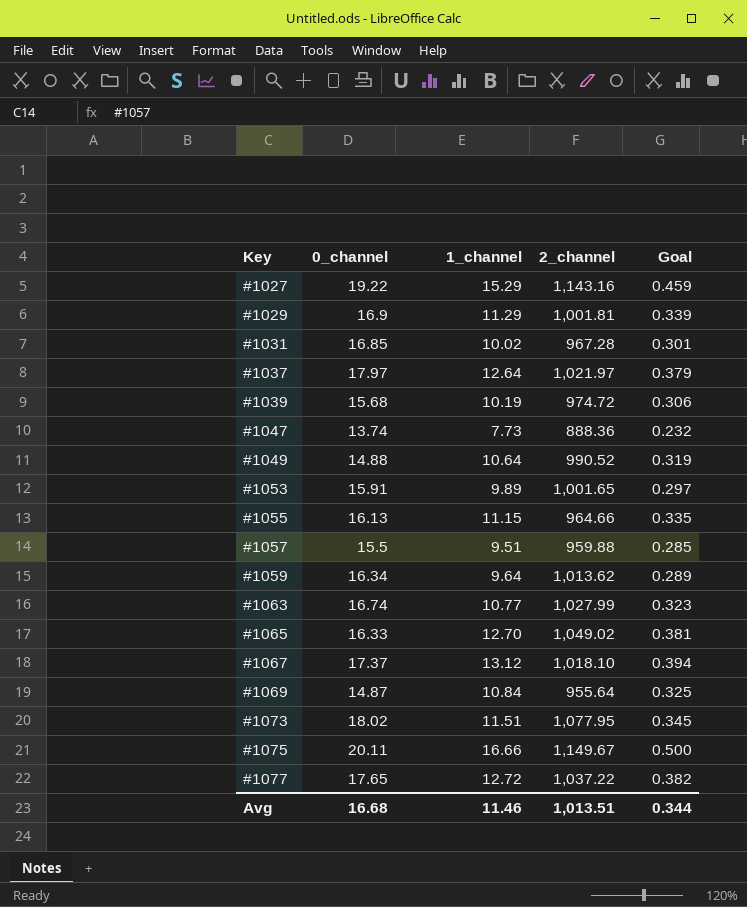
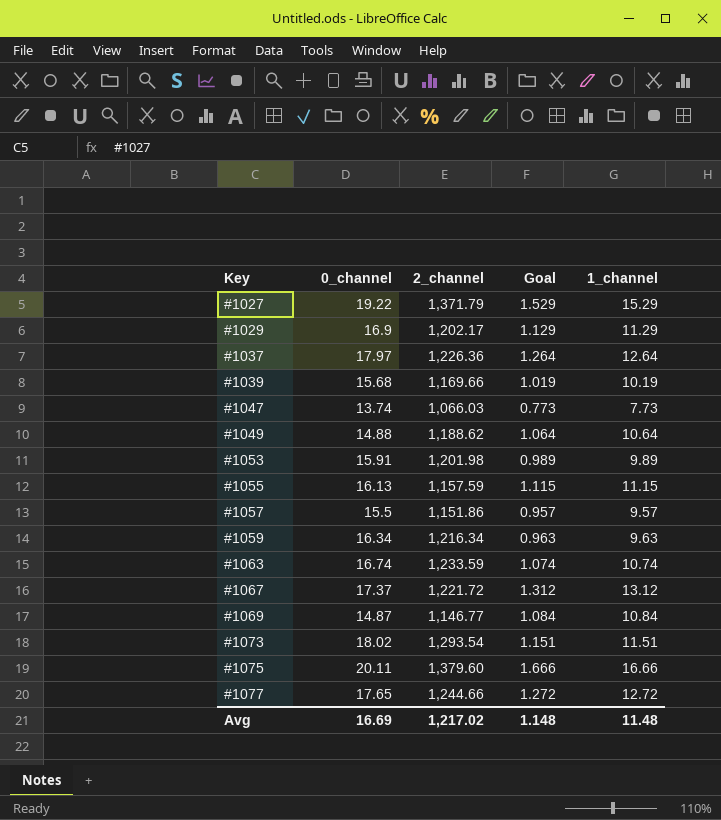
column Goal | formula: [1_channel] * 0.03 -> [1_channel] * 0.1
column 1_channel | position: 3 -> 5
row #1031: 16.85 | 10.02 | 967.28 | 0.301 -> none
row #1065: 16.33 | 12.70 | 1,049.02 | 0.381 -> none
#1027 | 2_channel: 1,143.16 -> 1,371.79
#1029 | 2_channel: 1,001.81 -> 1,202.17
#1037 | 2_channel: 1,021.97 -> 1,226.36
#1039 | 2_channel: 974.72 -> 1,169.66
#1047 | 2_channel: 888.36 -> 1,066.03
#1049 | 2_channel: 990.52 -> 1,188.62
#1053 | 2_channel: 1,001.65 -> 1,201.98
#1055 | 2_channel: 964.66 -> 1,157.59
#1057 | 2_channel: 959.88 -> 1,151.86
#1057 | 1_channel: 9.51 -> 9.57
#1059 | 2_channel: 1,013.62 -> 1,216.34
#1059 | 1_channel: 9.64 -> 9.63
#1063 | 2_channel: 1,027.99 -> 1,233.59
#1063 | 1_channel: 10.77 -> 10.74
#1067 | 2_channel: 1,018.10 -> 1,221.72
#1069 | 2_channel: 955.64 -> 1,146.77
#1073 | 2_channel: 1,077.95 -> 1,293.54
#1075 | 2_channel: 1,149.67 -> 1,379.60
#1077 | 2_channel: 1,037.22 -> 1,244.66
Avg | 0_channel: 16.68 -> 16.69
Avg | 2_channel: 1,013.51 -> 1,217.02
Avg | Goal: 0.344 -> 1.148
Avg | 1_channel: 11.46 -> 11.48

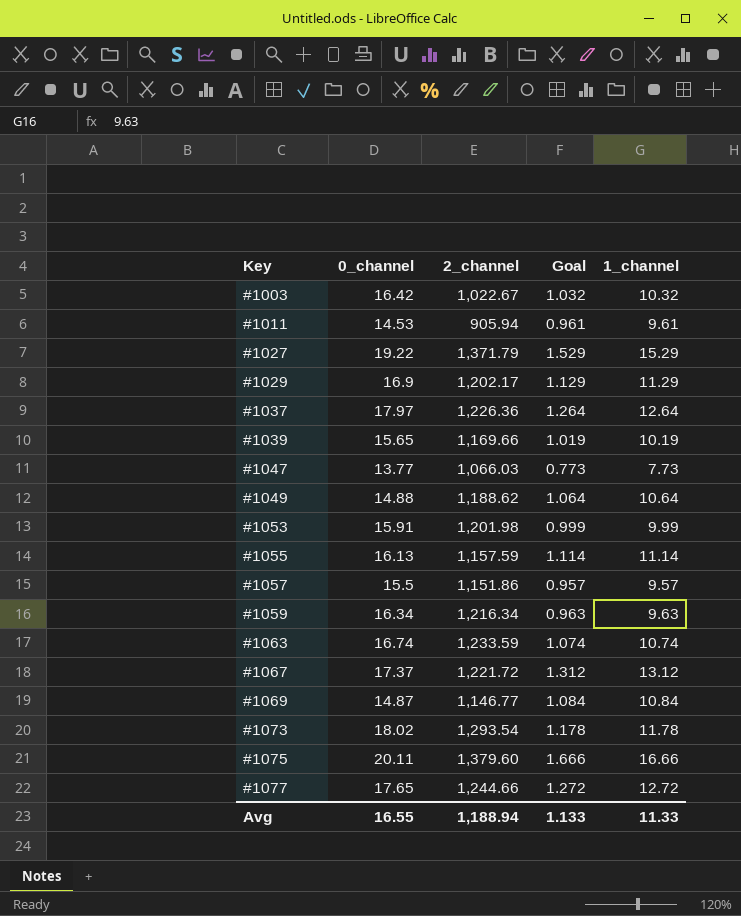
row #1003: none -> 16.42 | 1,022.67 | 1.032 | 10.32
row #1011: none -> 14.53 | 905.94 | 0.961 | 9.61
#1039 | 0_channel: 15.68 -> 15.65
#1047 | 0_channel: 13.74 -> 13.77
#1053 | Goal: 0.989 -> 0.999
#1053 | 1_channel: 9.89 -> 9.99
#1055 | Goal: 1.115 -> 1.114
#1055 | 1_channel: 11.15 -> 11.14
#1073 | Goal: 1.151 -> 1.178
#1073 | 1_channel: 11.51 -> 11.78
Avg | 0_channel: 16.69 -> 16.55
Avg | 2_channel: 1,217.02 -> 1,188.94
Avg | Goal: 1.148 -> 1.133
Avg | 1_channel: 11.48 -> 11.33

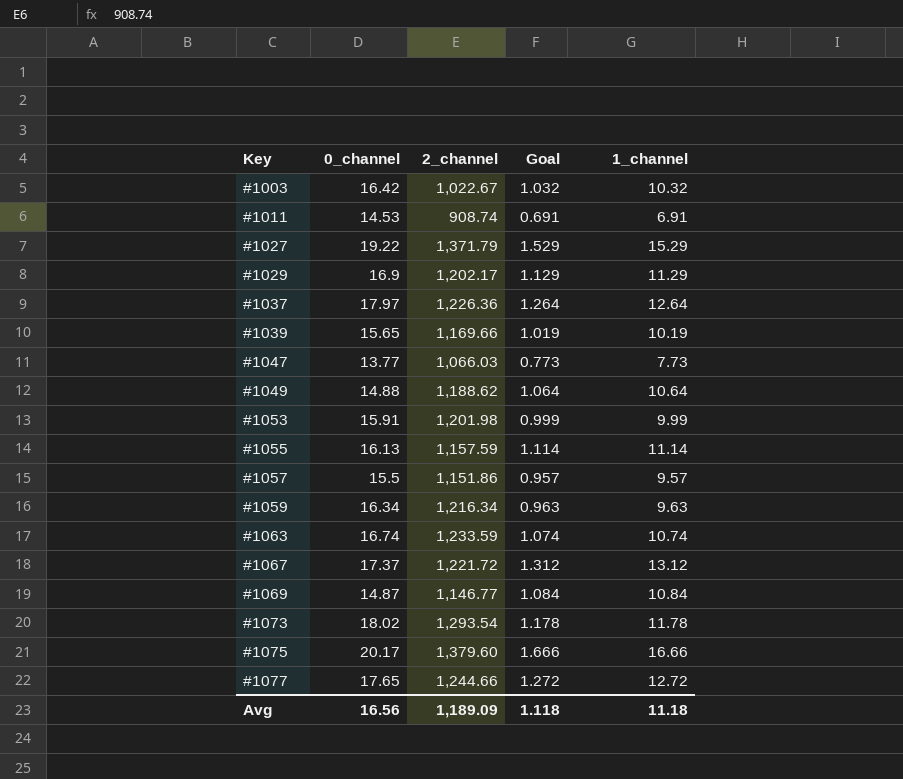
#1011 | 2_channel: 905.94 -> 908.74
#1011 | Goal: 0.961 -> 0.691
#1011 | 1_channel: 9.61 -> 6.91
#1075 | 0_channel: 20.11 -> 20.17
Avg | 0_channel: 16.55 -> 16.56
Avg | 2_channel: 1,188.94 -> 1,189.09
Avg | Goal: 1.133 -> 1.118
Avg | 1_channel: 11.33 -> 11.18

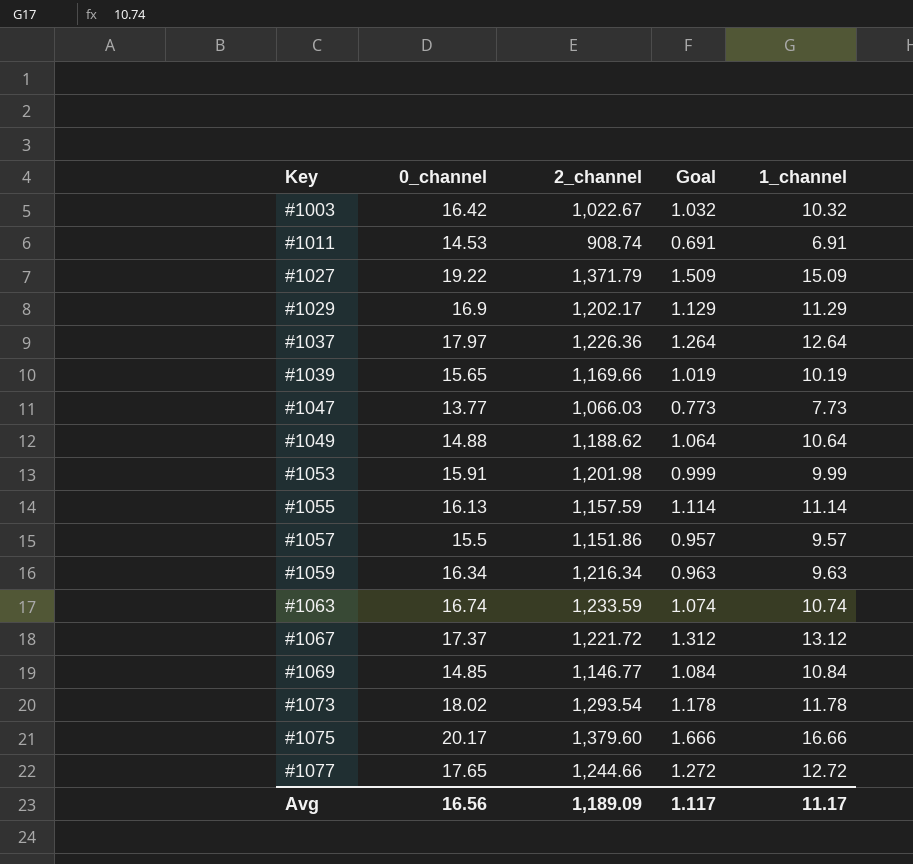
#1027 | Goal: 1.529 -> 1.509
#1027 | 1_channel: 15.29 -> 15.09
#1069 | 0_channel: 14.87 -> 14.85
Avg | Goal: 1.118 -> 1.117
Avg | 1_channel: 11.18 -> 11.17

